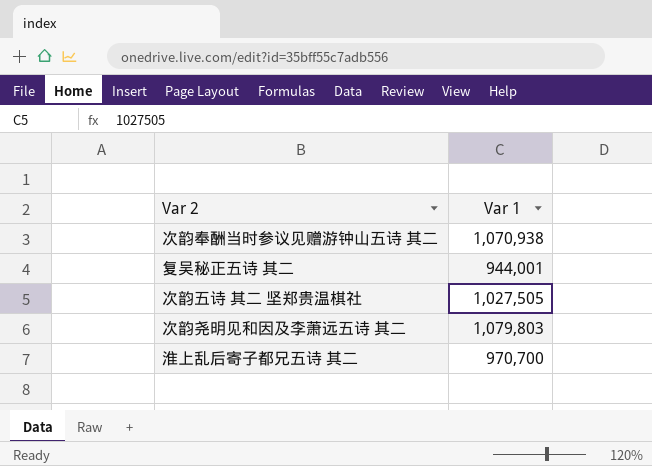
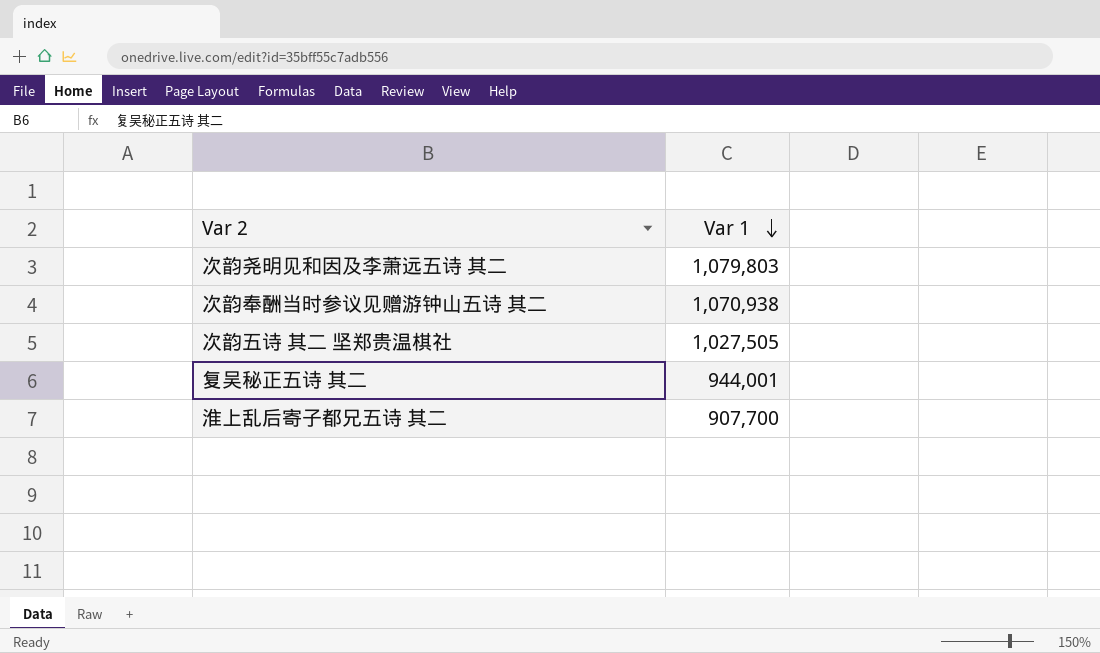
row order: none -> Var 1 descending
淮上乱后寄子都兄五诗 其二 | Var 1: 970,700 -> 907,700

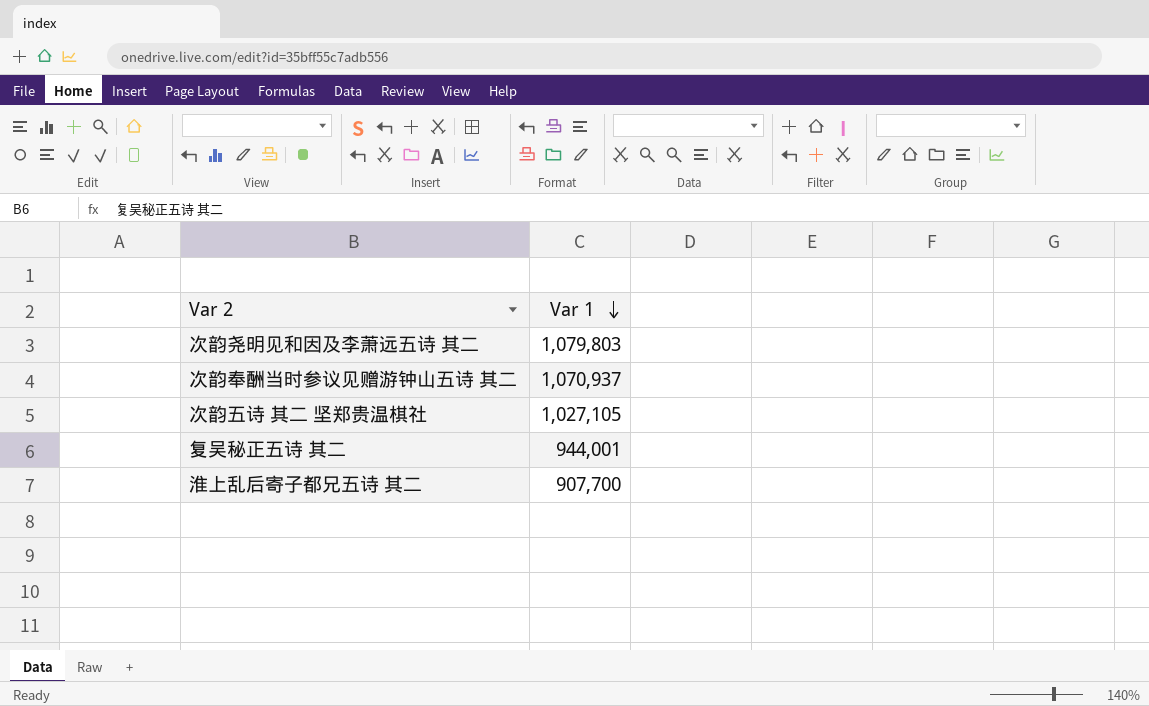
次韵奉酬当时参议见赠游钟山五诗 其二 | Var 1: 1,070,938 -> 1,070,937
次韵五诗 其二 坚郑贵温棋社 | Var 1: 1,027,505 -> 1,027,105

